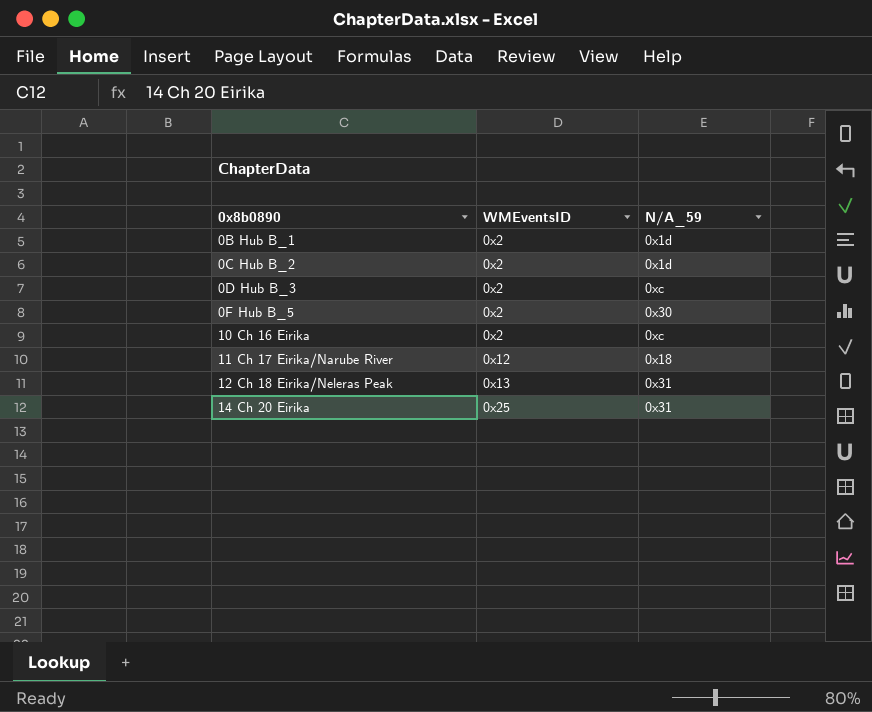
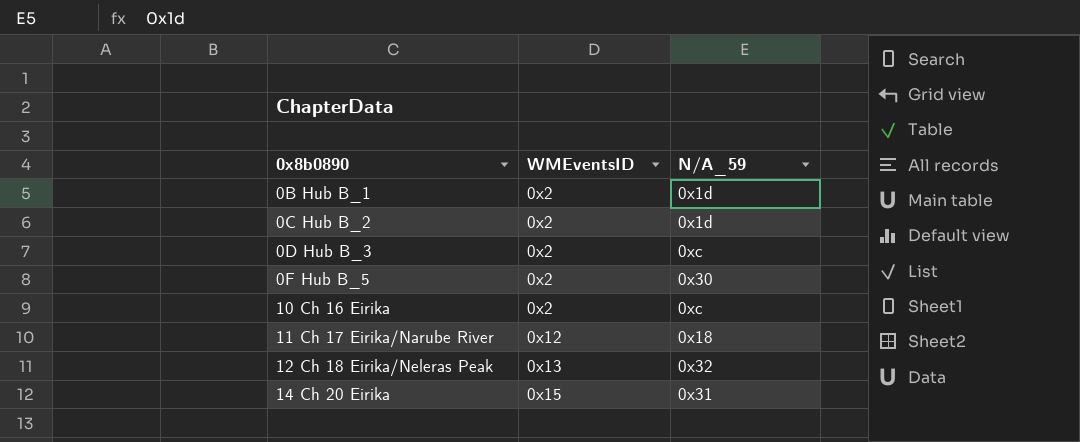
12 Ch 18 Eirika/Neleras Peak | N/A_59: 0x31 -> 0x32
14 Ch 20 Eirika | WMEventsID: 0x25 -> 0x15

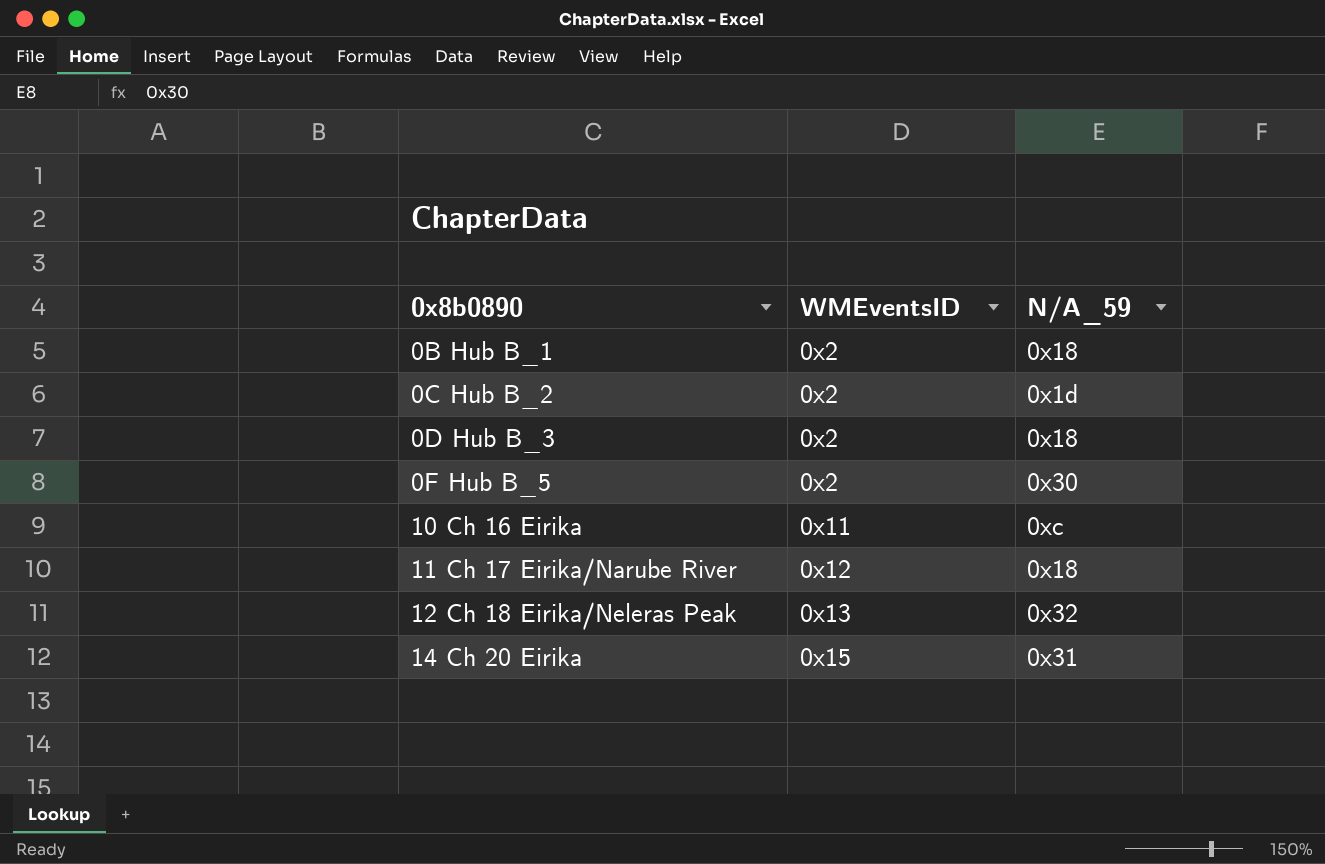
0B Hub B_1 | N/A_59: 0x1d -> 0x18
0D Hub B_3 | N/A_59: 0xc -> 0x18
10 Ch 16 Eirika | WMEventsID: 0x2 -> 0x11

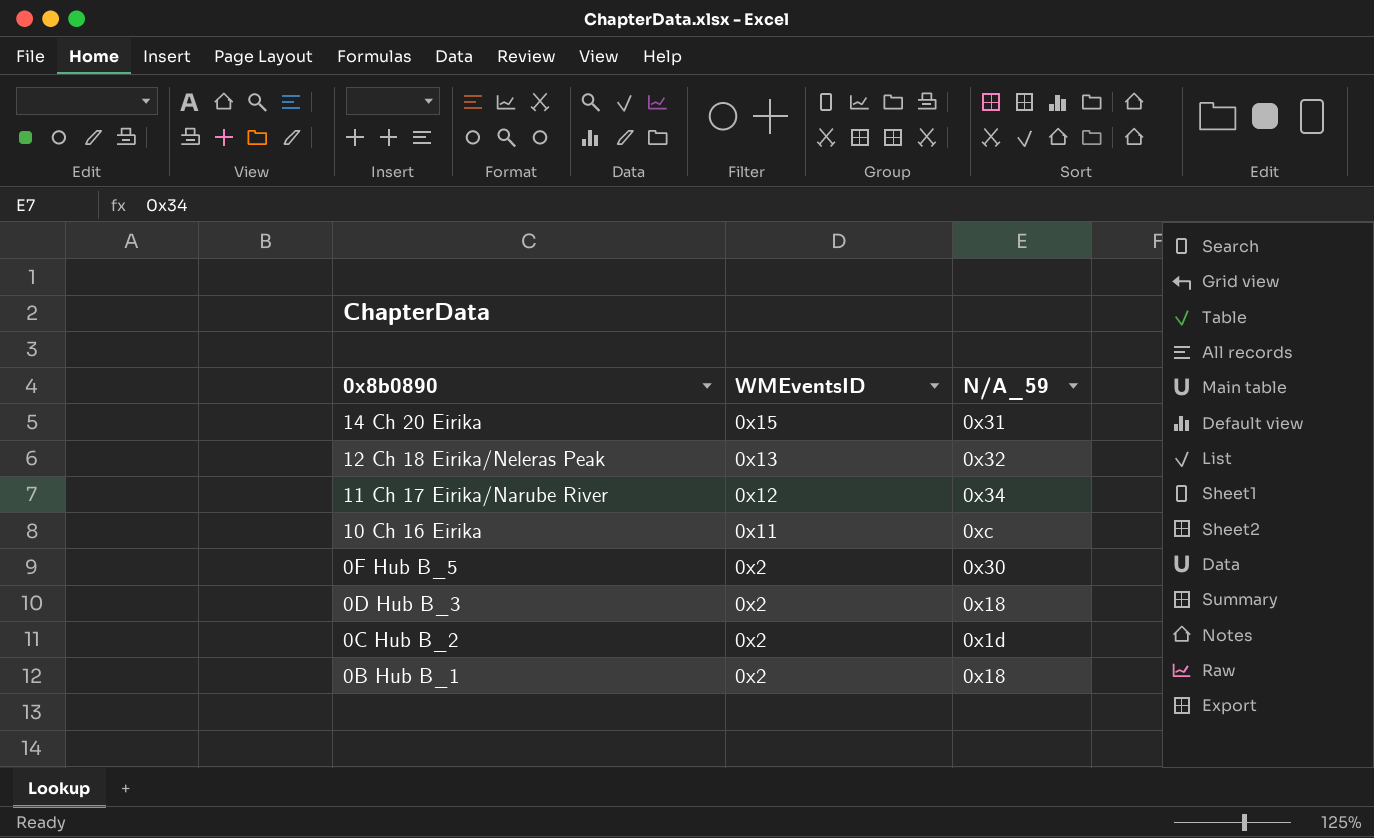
row order: 0x8b0890 ascending -> 0x8b0890 descending
11 Ch 17 Eirika/Narube River | N/A_59: 0x18 -> 0x34

